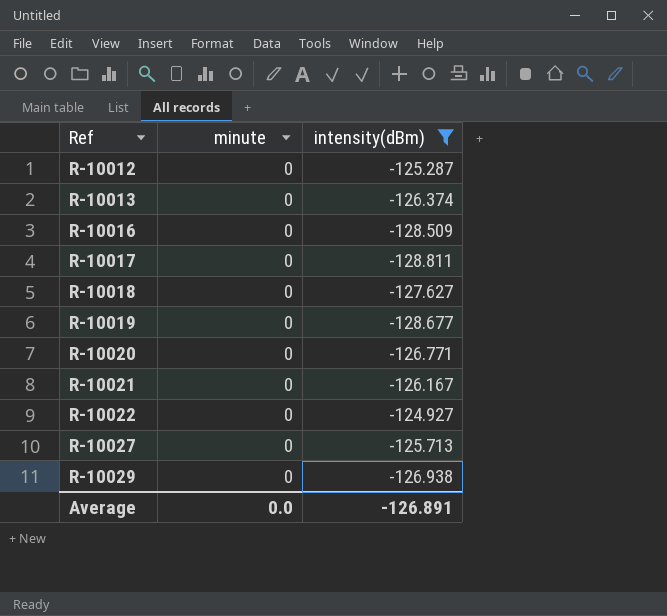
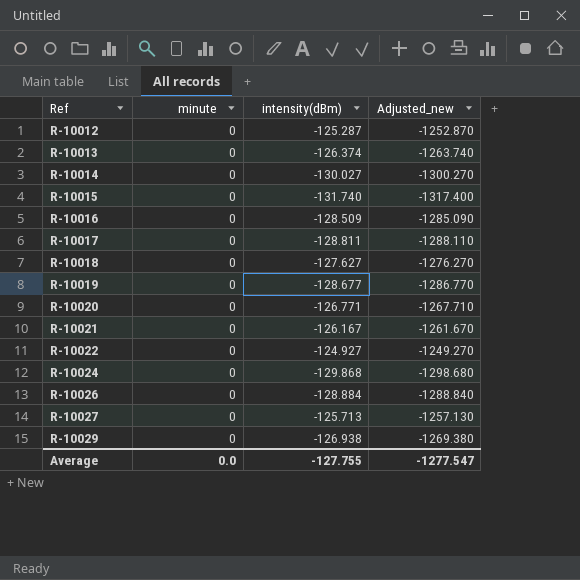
filter: intensity(dBm) >= -128.811 -> none
column Adjusted_new | formula: none -> [intensity(dBm)] * 10
Average | intensity(dBm): -126.891 -> -127.755

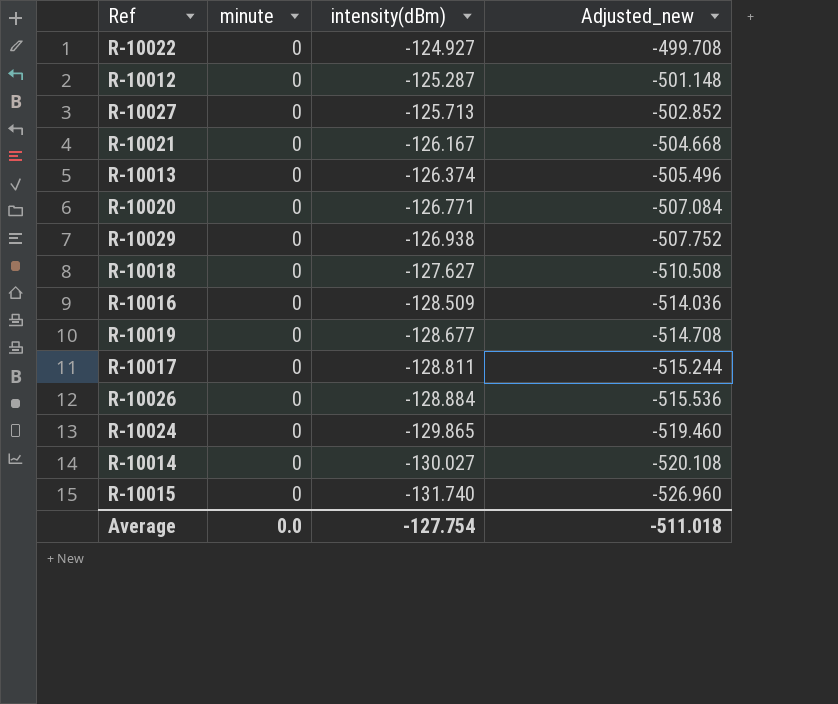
row order: Ref ascending -> intensity(dBm) descending
column Adjusted_new | formula: [intensity(dBm)] * 10 -> [intensity(dBm)] * 4
R-10024 | intensity(dBm): -129.868 -> -129.865
Average | intensity(dBm): -127.755 -> -127.754
Average | Adjusted_new: -1277.547 -> -511.018

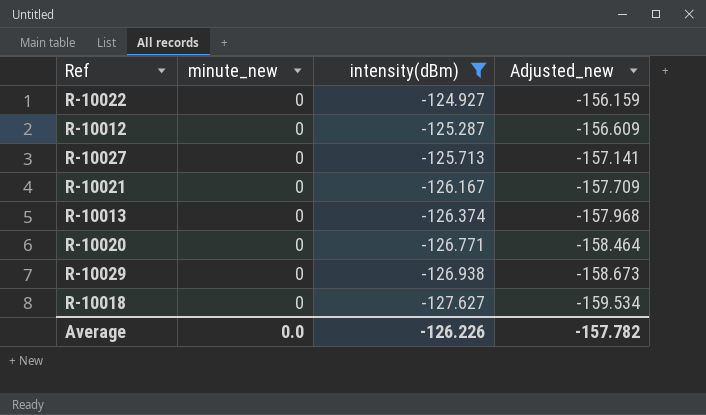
filter: none -> intensity(dBm) >= -127.627
column name: minute -> minute_new
column Adjusted_new | formula: [intensity(dBm)] * 4 -> [intensity(dBm)] * 1.25
Average | intensity(dBm): -127.754 -> -126.226
Average | Adjusted_new: -511.018 -> -157.782

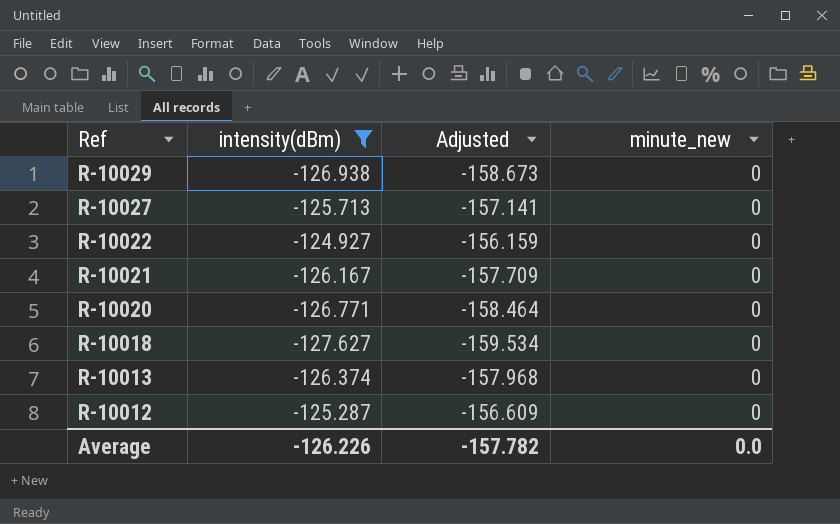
row order: intensity(dBm) descending -> Ref descending
column name: Adjusted_new -> Adjusted
column minute_new | position: 2 -> 4

